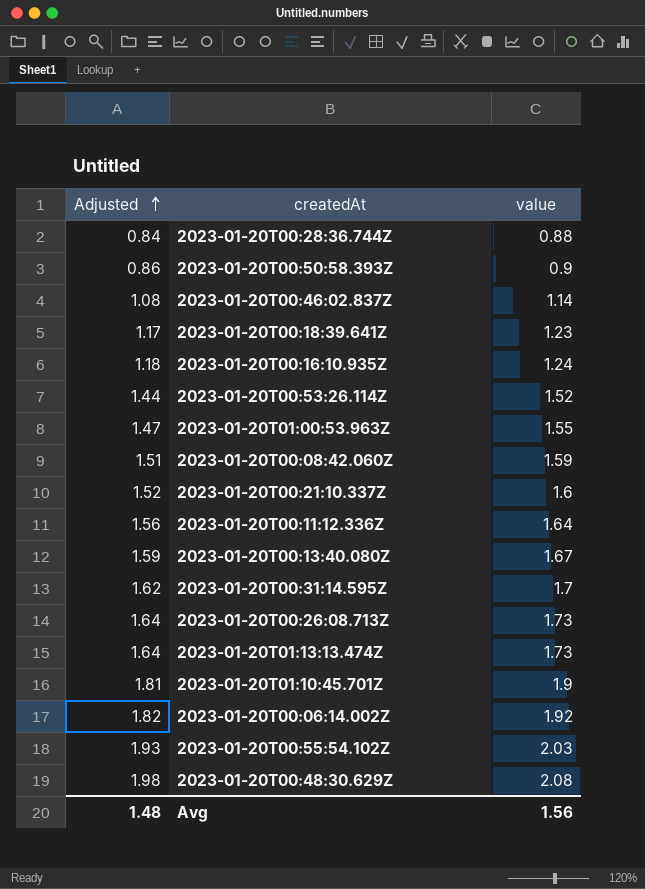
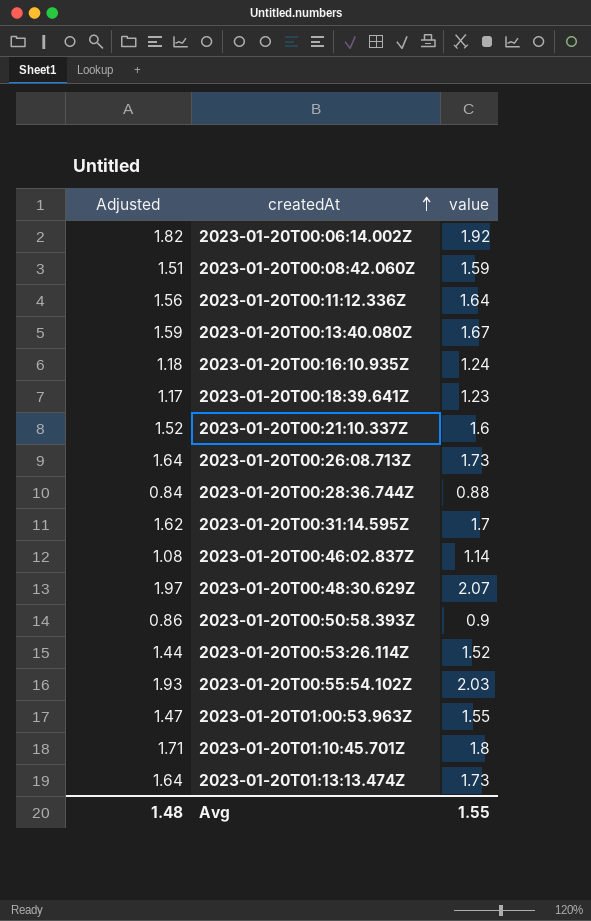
row order: Adjusted ascending -> createdAt ascending
2023-01-20T00:48:30.629Z | Adjusted: 1.98 -> 1.97
2023-01-20T00:48:30.629Z | value: 2.08 -> 2.07
2023-01-20T01:10:45.701Z | Adjusted: 1.81 -> 1.71
2023-01-20T01:10:45.701Z | value: 1.9 -> 1.8
Avg | value: 1.56 -> 1.55

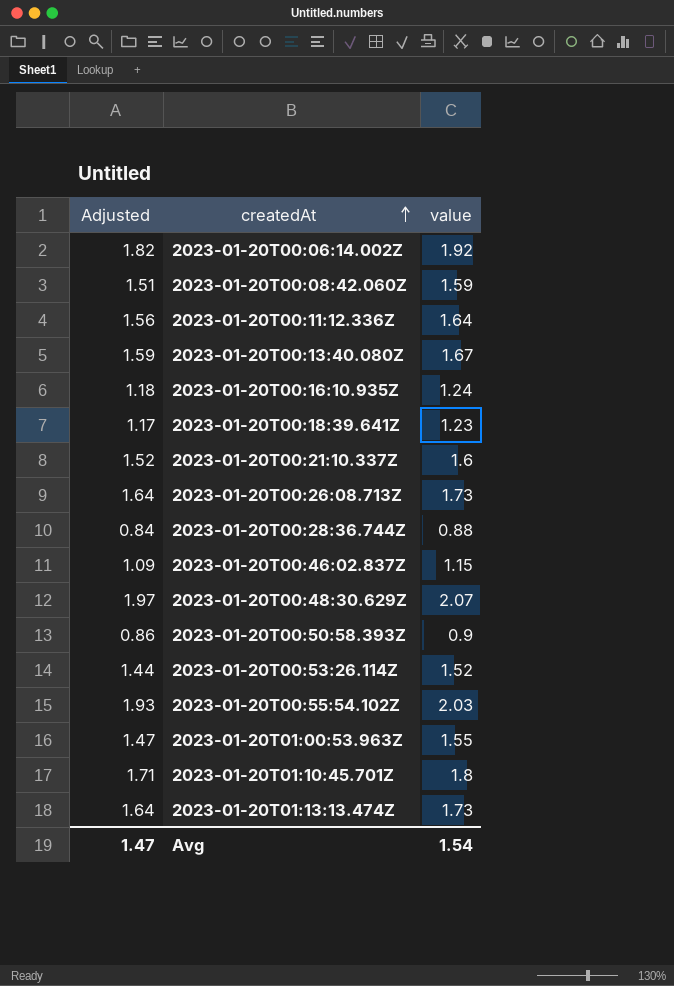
row 2023-01-20T00:31:14.595Z: 1.62 | 1.7 -> none
2023-01-20T00:46:02.837Z | Adjusted: 1.08 -> 1.09
2023-01-20T00:46:02.837Z | value: 1.14 -> 1.15
Avg | Adjusted: 1.48 -> 1.47
Avg | value: 1.55 -> 1.54

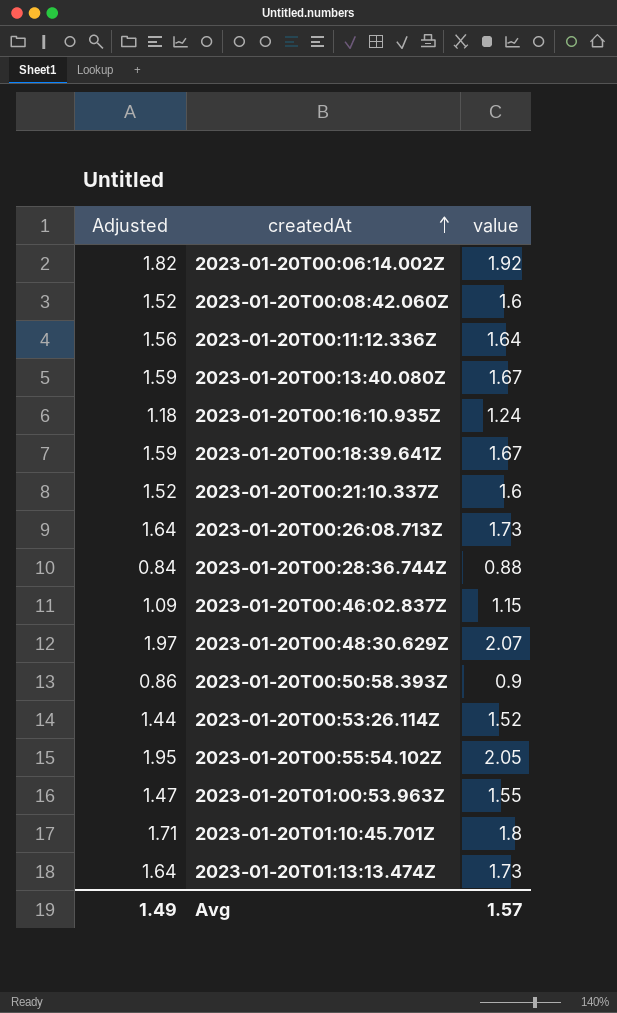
2023-01-20T00:08:42.060Z | Adjusted: 1.51 -> 1.52
2023-01-20T00:08:42.060Z | value: 1.59 -> 1.6
2023-01-20T00:18:39.641Z | Adjusted: 1.17 -> 1.59
2023-01-20T00:18:39.641Z | value: 1.23 -> 1.67
2023-01-20T00:55:54.102Z | Adjusted: 1.93 -> 1.95
2023-01-20T00:55:54.102Z | value: 2.03 -> 2.05
Avg | Adjusted: 1.47 -> 1.49
Avg | value: 1.54 -> 1.57

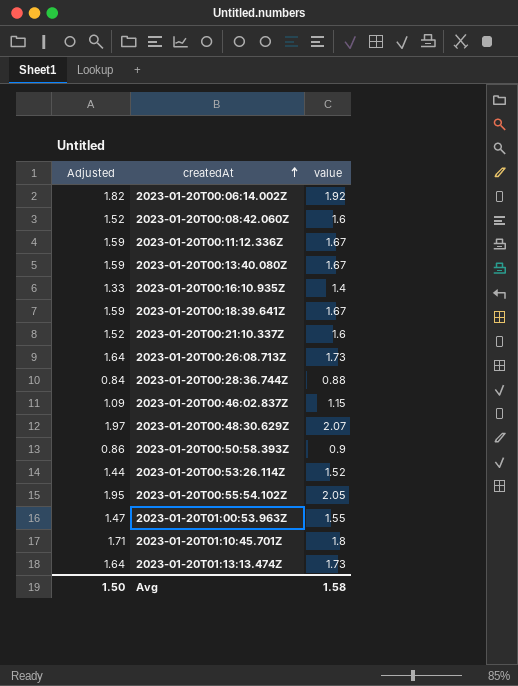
2023-01-20T00:11:12.336Z | Adjusted: 1.56 -> 1.59
2023-01-20T00:11:12.336Z | value: 1.64 -> 1.67
2023-01-20T00:16:10.935Z | Adjusted: 1.18 -> 1.33
2023-01-20T00:16:10.935Z | value: 1.24 -> 1.4
Avg | Adjusted: 1.49 -> 1.50
Avg | value: 1.57 -> 1.58

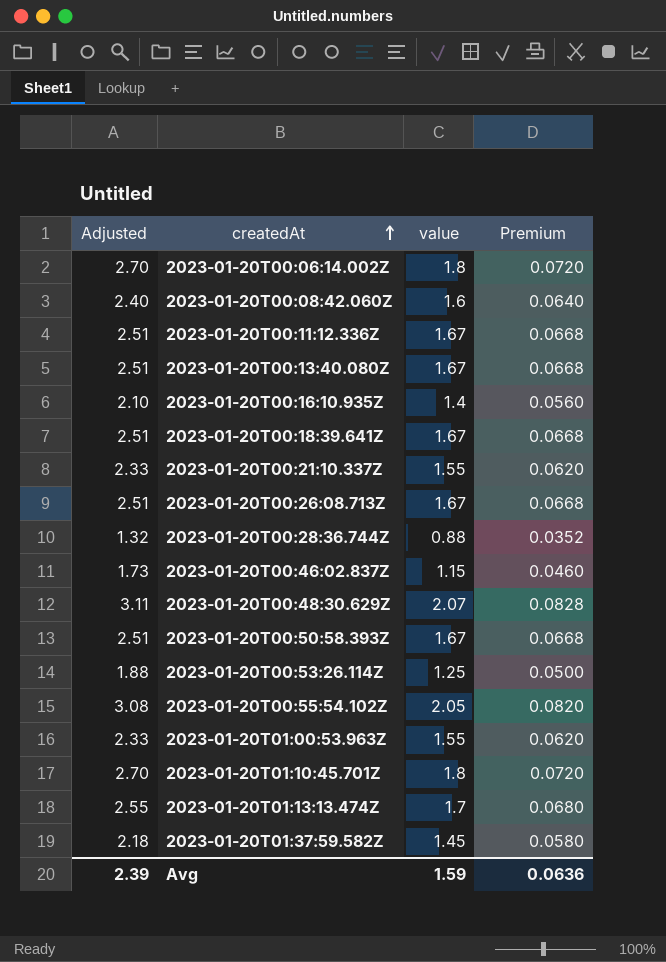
column Adjusted | formula: [value] * 0.95 -> [value] * 1.5
column Premium | formula: none -> [value] * 0.04
2023-01-20T00:06:14.002Z | value: 1.92 -> 1.8
2023-01-20T00:21:10.337Z | value: 1.6 -> 1.55
2023-01-20T00:26:08.713Z | value: 1.73 -> 1.67
2023-01-20T00:50:58.393Z | value: 0.9 -> 1.67
2023-01-20T00:53:26.114Z | value: 1.52 -> 1.25
2023-01-20T01:13:13.474Z | value: 1.73 -> 1.7
row 2023-01-20T01:37:59.582Z: none -> 2.18 | 1.45 | 0.0580
Avg | Adjusted: 1.50 -> 2.39
Avg | value: 1.58 -> 1.59

